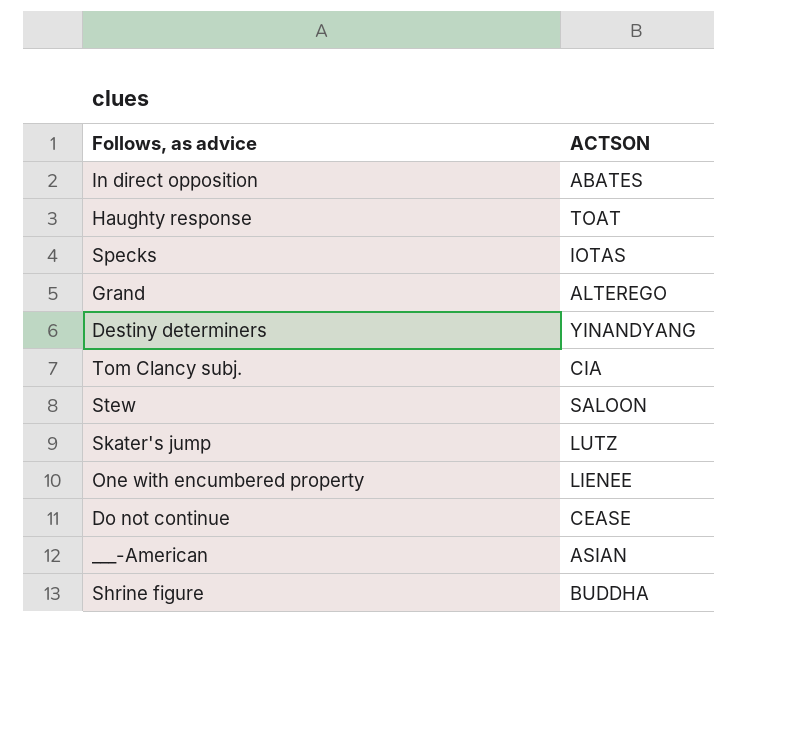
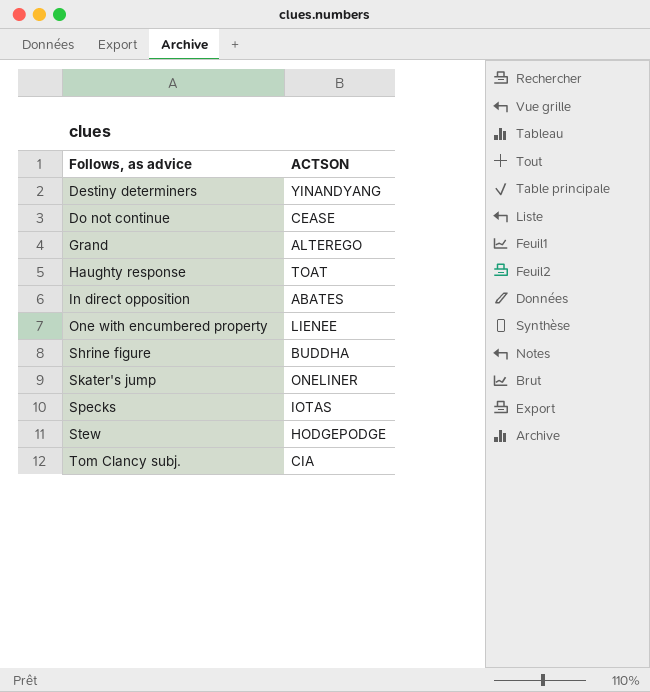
row order: none -> Follows, as advice ascending
row ___-American: ASIAN -> none
Skater's jump | ACTSON: LUTZ -> ONELINER
Stew | ACTSON: SALOON -> HODGEPODGE

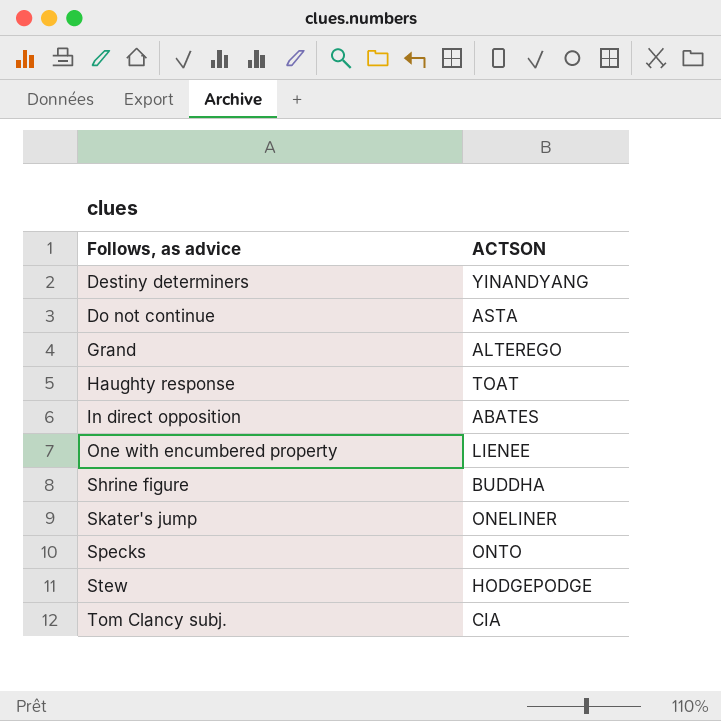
Do not continue | ACTSON: CEASE -> ASTA
Specks | ACTSON: IOTAS -> ONTO

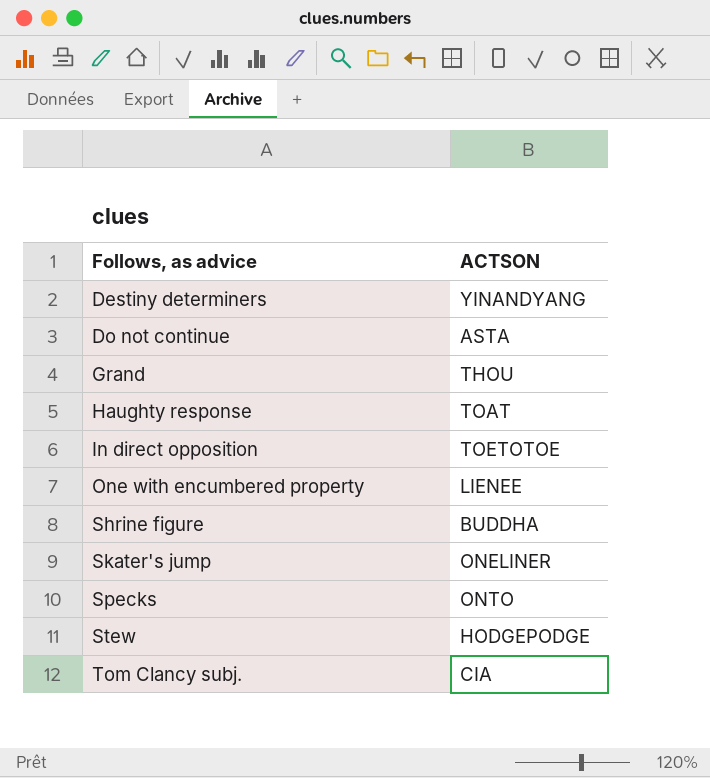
Grand | ACTSON: ALTEREGO -> THOU
In direct opposition | ACTSON: ABATES -> TOETOTOE

